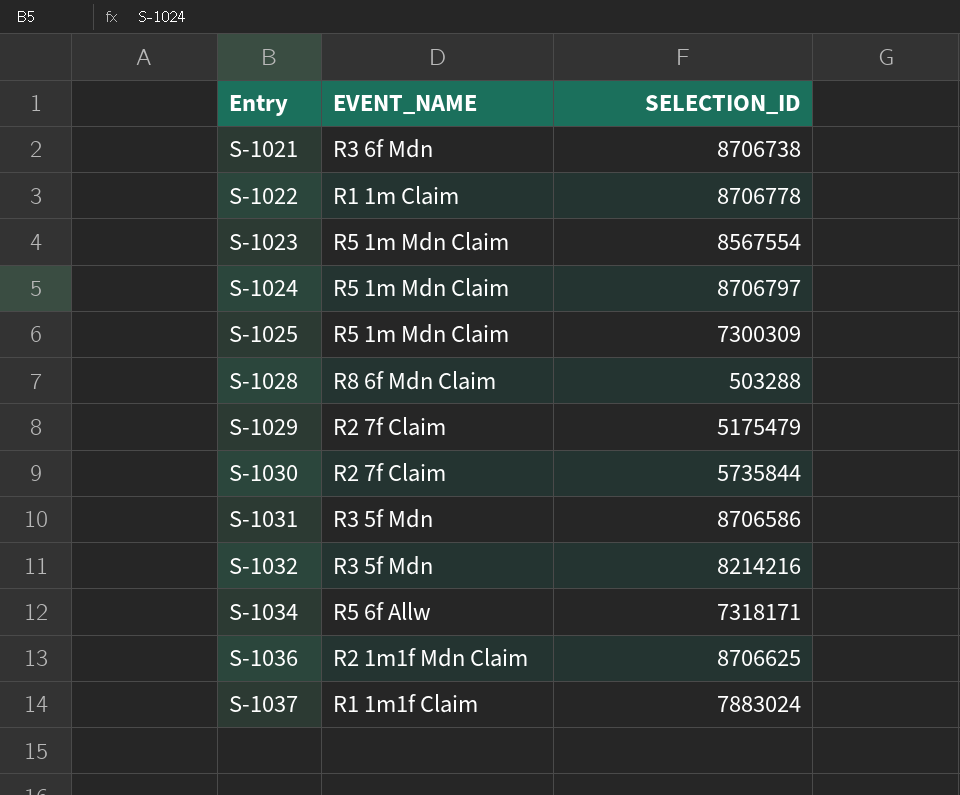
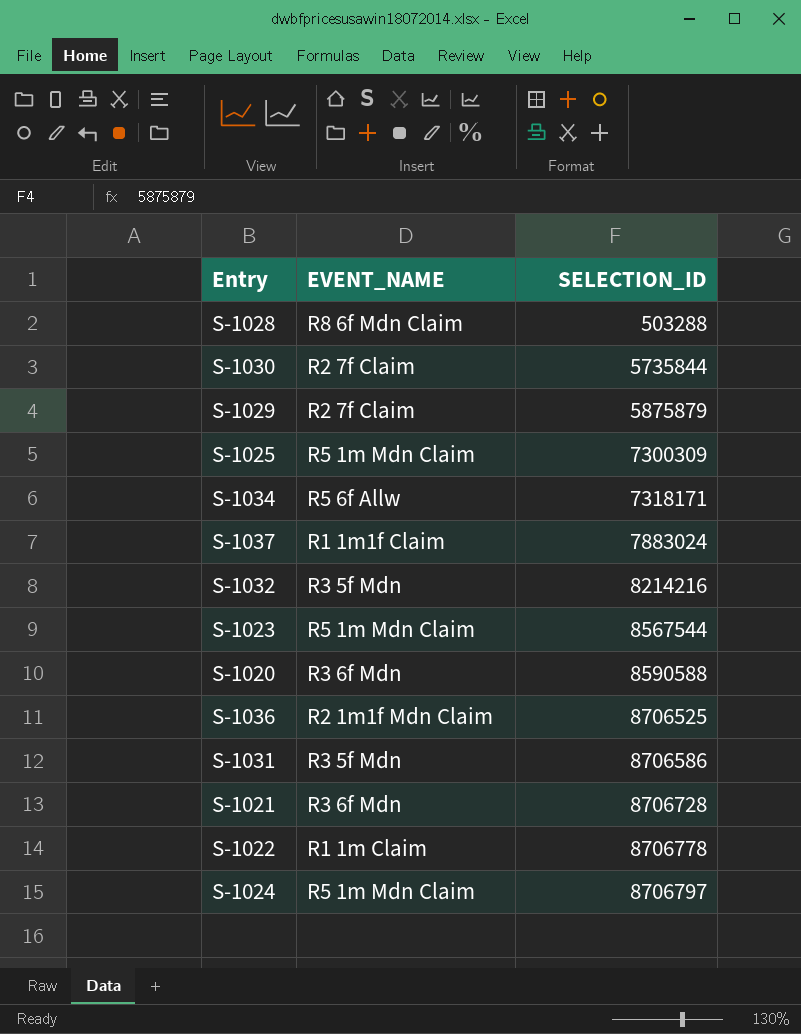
row order: Entry ascending -> SELECTION_ID ascending
S-1029 | SELECTION_ID: 5175479 -> 5875879
S-1023 | SELECTION_ID: 8567554 -> 8567544
row S-1020: none -> R3 6f Mdn | 8590588
S-1036 | SELECTION_ID: 8706625 -> 8706525
S-1021 | SELECTION_ID: 8706738 -> 8706728

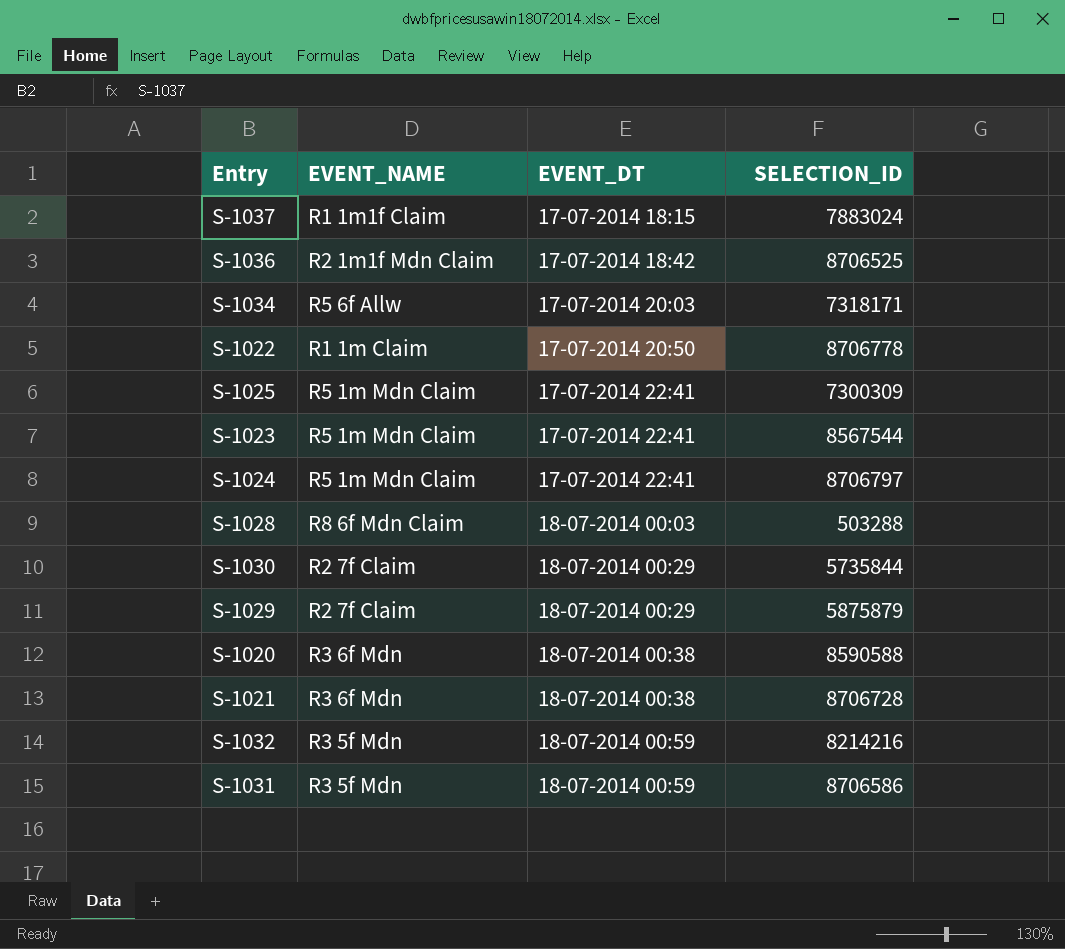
row order: SELECTION_ID ascending -> EVENT_DT ascending
column EVENT_DT | position: none -> 3

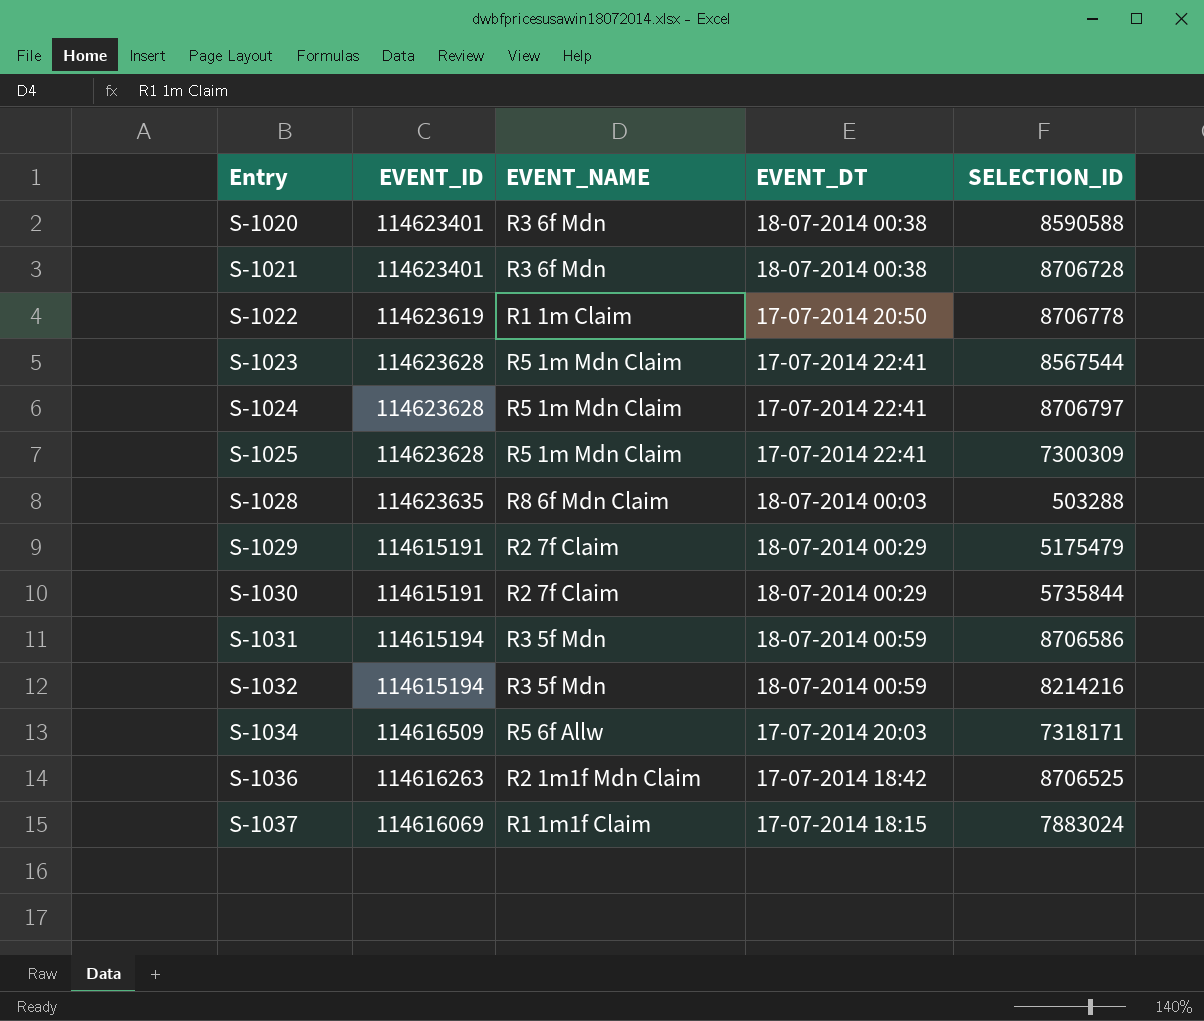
row order: EVENT_DT ascending -> Entry ascending
column EVENT_ID | position: none -> 2
S-1029 | SELECTION_ID: 5875879 -> 5175479

